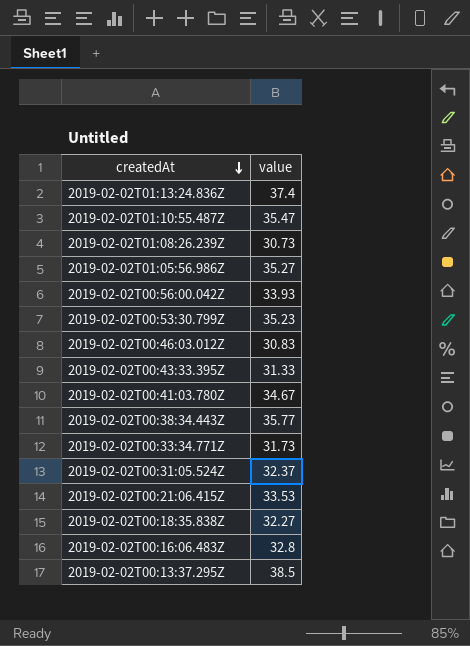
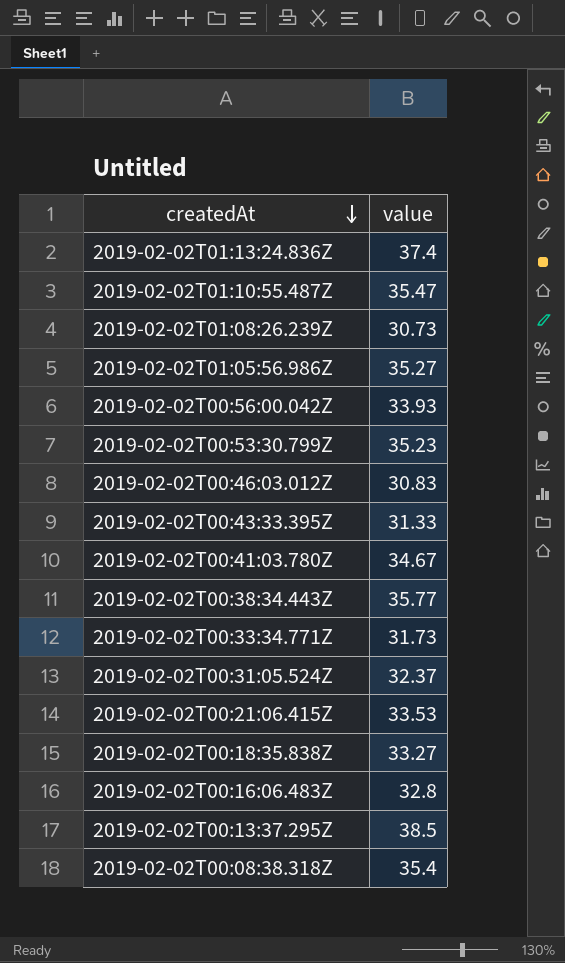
2019-02-02T00:18:35.838Z | value: 32.27 -> 33.27
row 2019-02-02T00:08:38.318Z: none -> 35.4

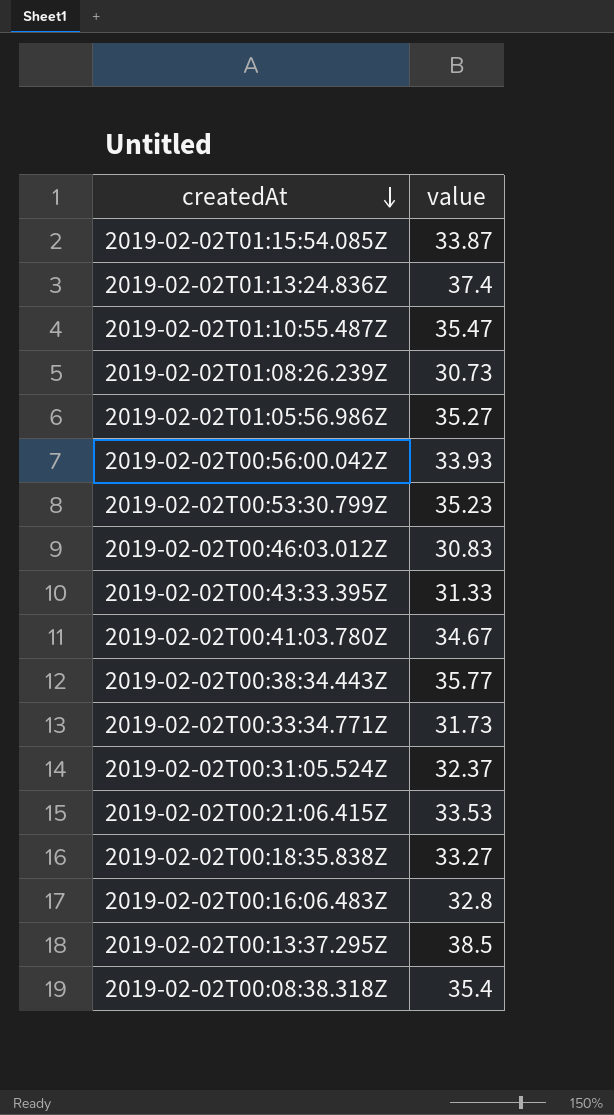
row 2019-02-02T01:15:54.085Z: none -> 33.87

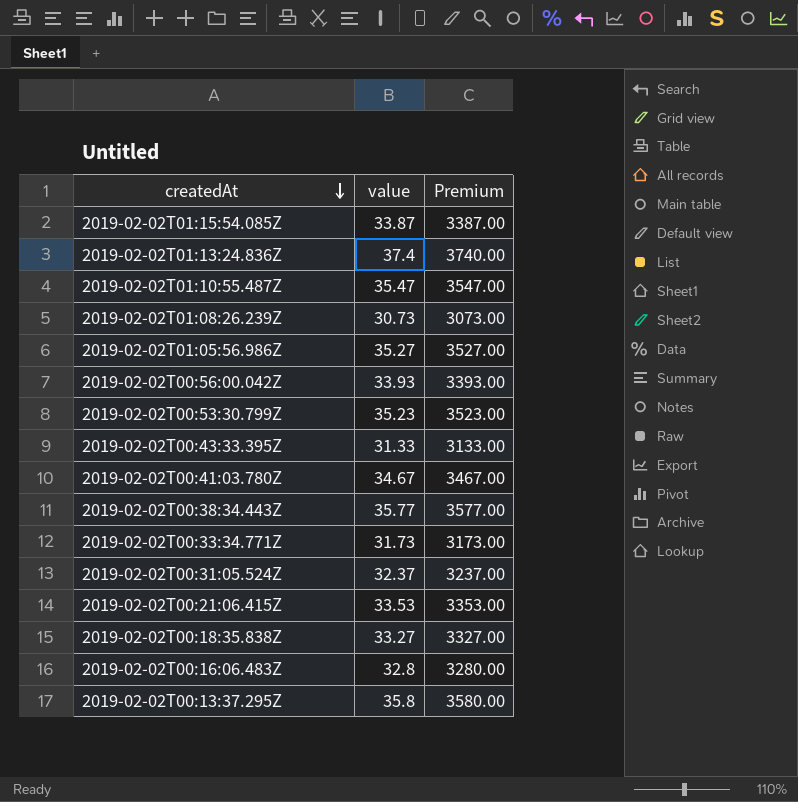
column Premium | formula: none -> [value] * 100
row 2019-02-02T00:46:03.012Z: 30.83 -> none
row 2019-02-02T00:08:38.318Z: 35.4 -> none
2019-02-02T00:13:37.295Z | value: 38.5 -> 35.8

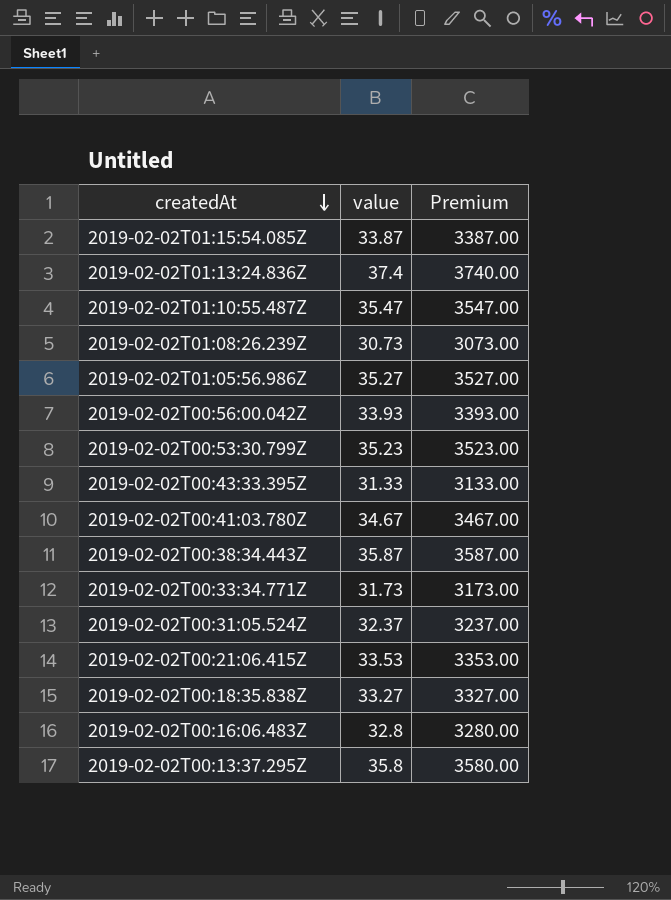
2019-02-02T00:38:34.443Z | value: 35.77 -> 35.87
2019-02-02T00:38:34.443Z | Premium: 3577.00 -> 3587.00

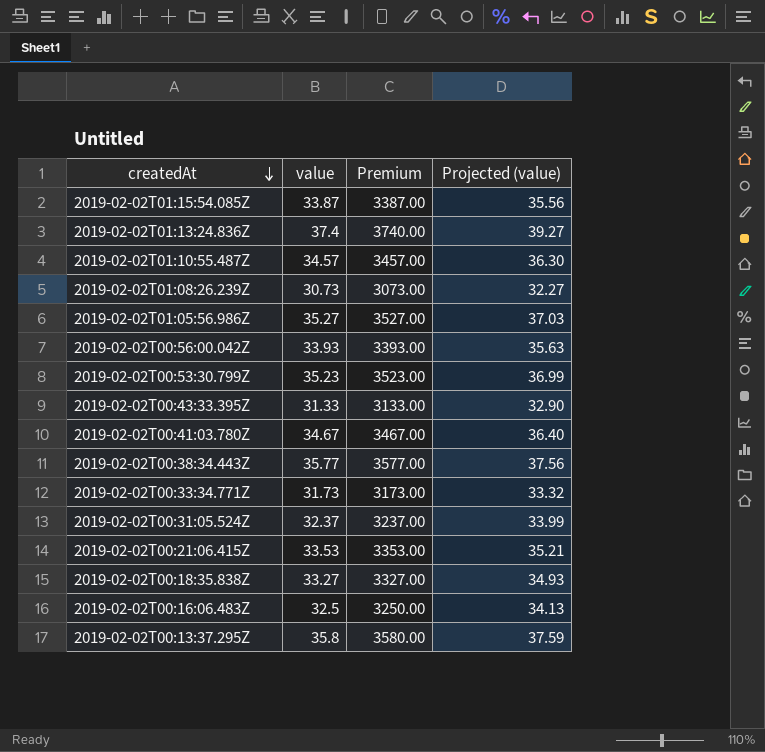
column Projected (value) | formula: none -> [value] * 1.05
2019-02-02T01:10:55.487Z | value: 35.47 -> 34.57
2019-02-02T01:10:55.487Z | Premium: 3547.00 -> 3457.00
2019-02-02T00:38:34.443Z | value: 35.87 -> 35.77
2019-02-02T00:38:34.443Z | Premium: 3587.00 -> 3577.00
2019-02-02T00:16:06.483Z | value: 32.8 -> 32.5
2019-02-02T00:16:06.483Z | Premium: 3280.00 -> 3250.00

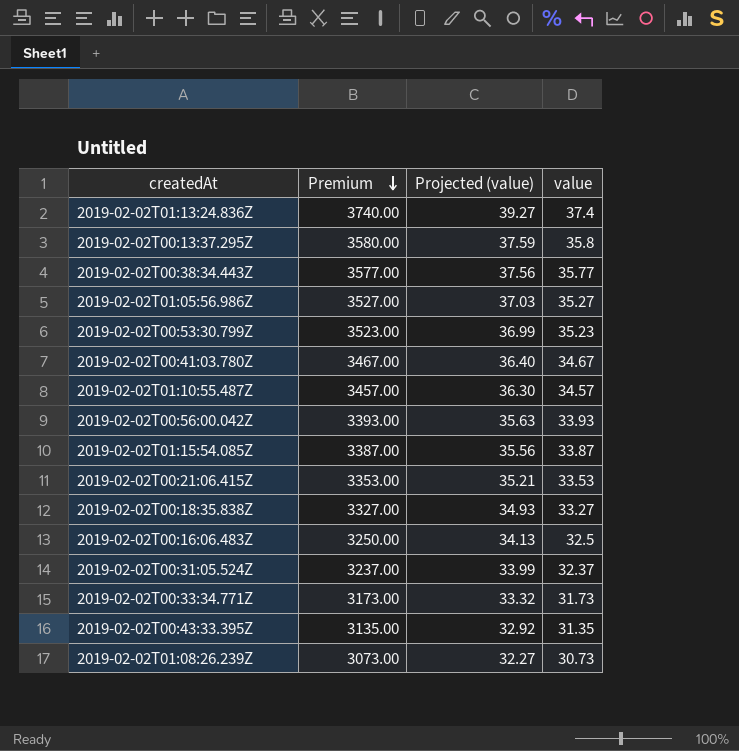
row order: createdAt descending -> Premium descending
column value | position: 2 -> 4
2019-02-02T00:43:33.395Z | Premium: 3133.00 -> 3135.00
2019-02-02T00:43:33.395Z | Projected (value): 32.90 -> 32.92
2019-02-02T00:43:33.395Z | value: 31.33 -> 31.35

